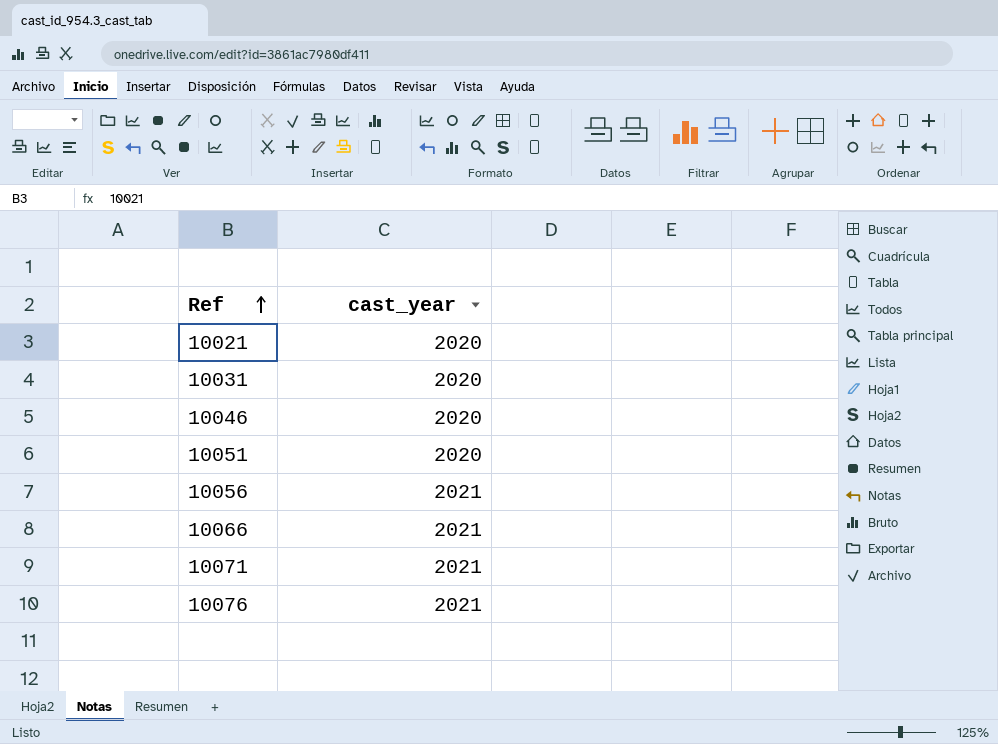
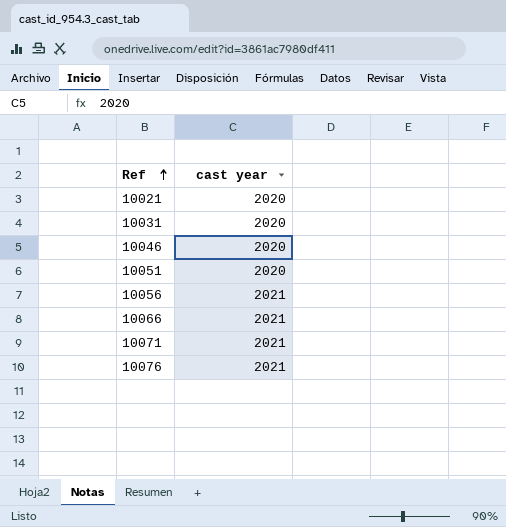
column name: cast_year -> cast year

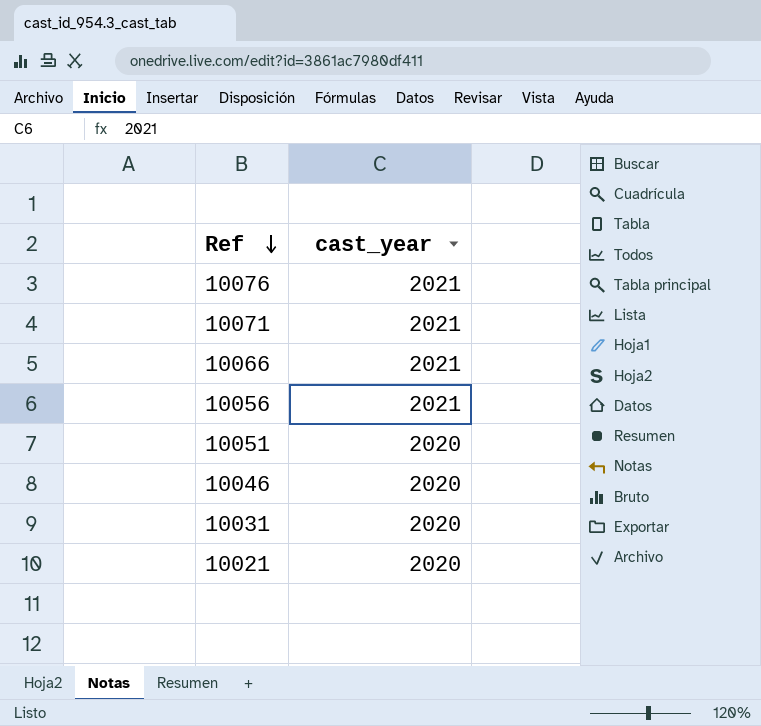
row order: Ref ascending -> Ref descending
column name: cast year -> cast_year

